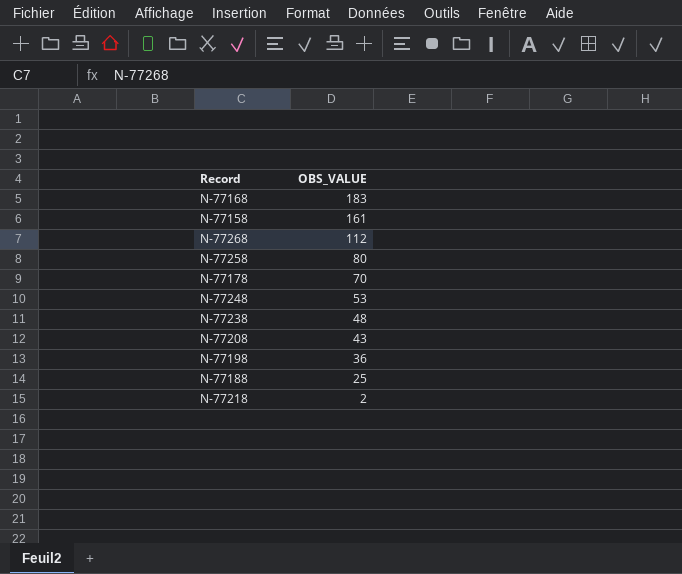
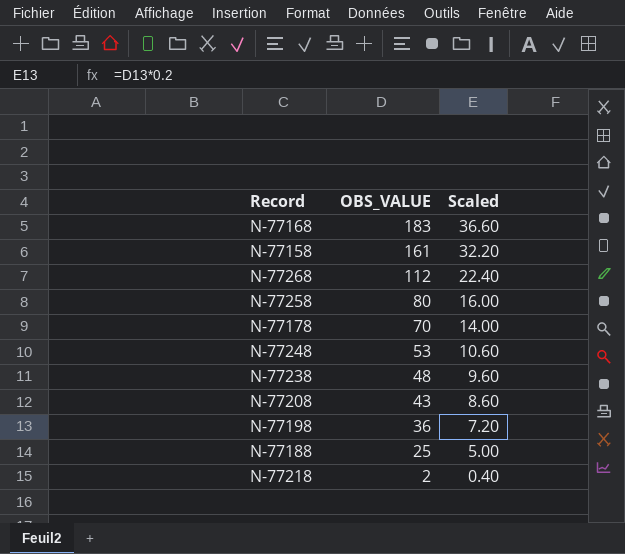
column Scaled | formula: none -> [OBS_VALUE] * 0.2

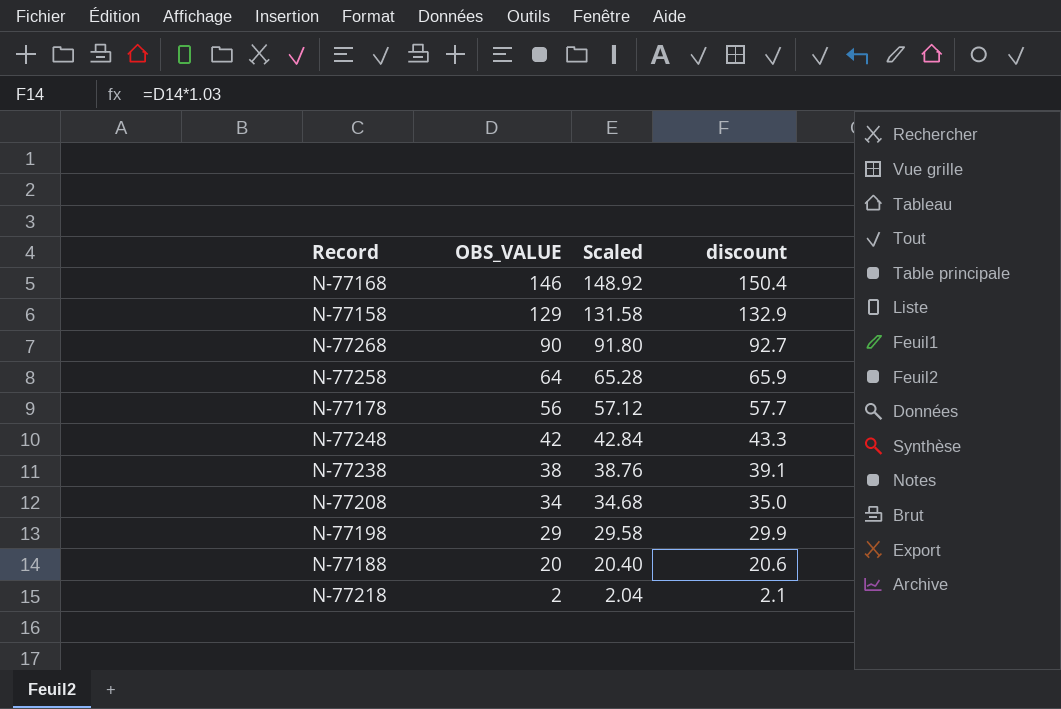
column Scaled | formula: [OBS_VALUE] * 0.2 -> [OBS_VALUE] * 1.02
column discount | formula: none -> [OBS_VALUE] * 1.03
N-77168 | OBS_VALUE: 183 -> 146
N-77158 | OBS_VALUE: 161 -> 129
N-77268 | OBS_VALUE: 112 -> 90
N-77258 | OBS_VALUE: 80 -> 64
N-77178 | OBS_VALUE: 70 -> 56
N-77248 | OBS_VALUE: 53 -> 42
N-77238 | OBS_VALUE: 48 -> 38
N-77208 | OBS_VALUE: 43 -> 34
N-77198 | OBS_VALUE: 36 -> 29
N-77188 | OBS_VALUE: 25 -> 20

